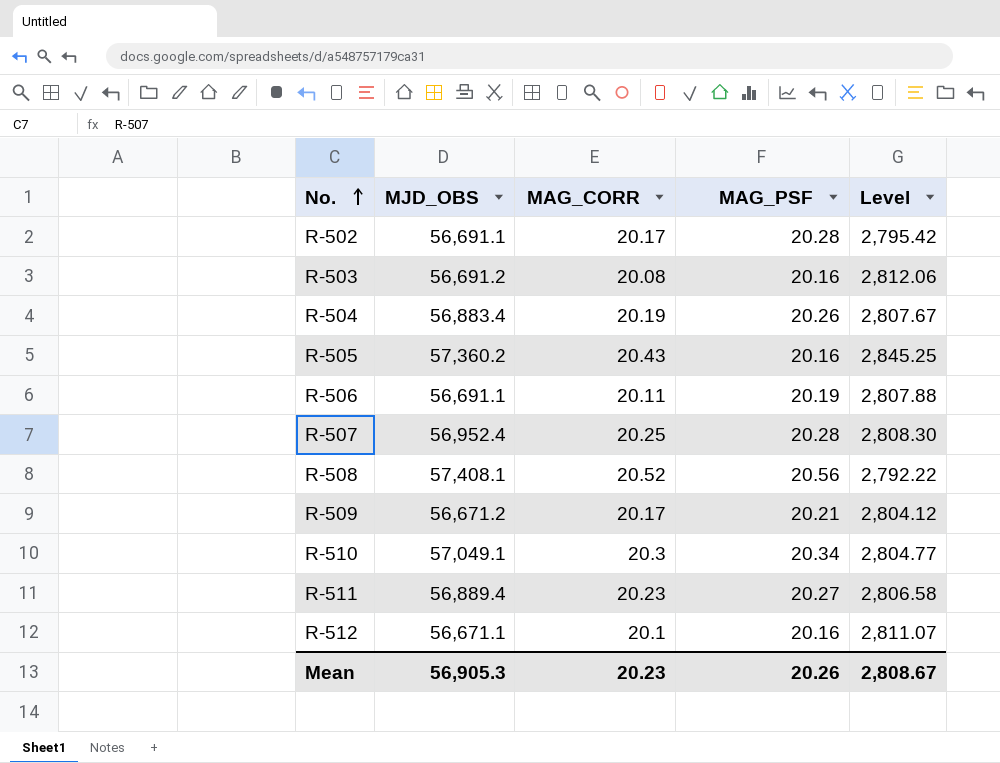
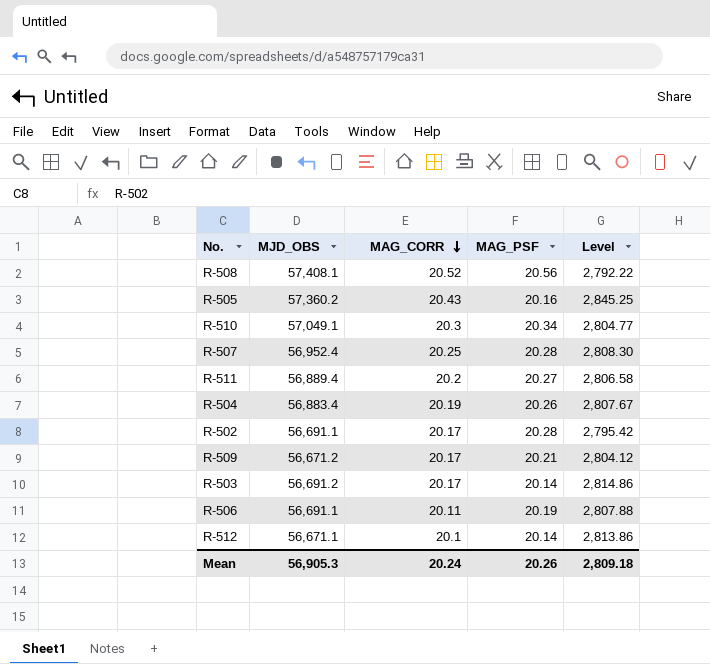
row order: No. ascending -> MAG_CORR descending
R-511 | MAG_CORR: 20.23 -> 20.2
R-503 | MAG_CORR: 20.08 -> 20.17
R-503 | MAG_PSF: 20.16 -> 20.14
R-503 | Level: 2,812.06 -> 2,814.86
R-512 | MAG_PSF: 20.16 -> 20.14
R-512 | Level: 2,811.07 -> 2,813.86
Mean | MAG_CORR: 20.23 -> 20.24
Mean | Level: 2,808.67 -> 2,809.18

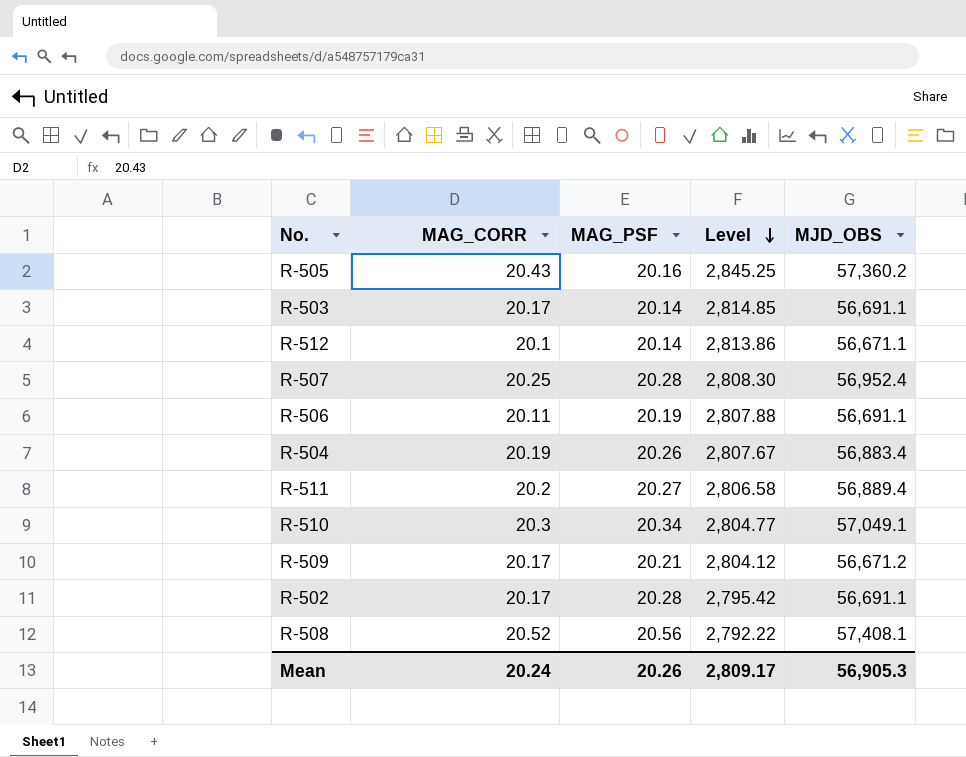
row order: MAG_CORR descending -> Level descending
column MJD_OBS | position: 2 -> 5
R-503 | Level: 2,814.86 -> 2,814.85
R-503 | MJD_OBS: 56,691.2 -> 56,691.1
Mean | Level: 2,809.18 -> 2,809.17

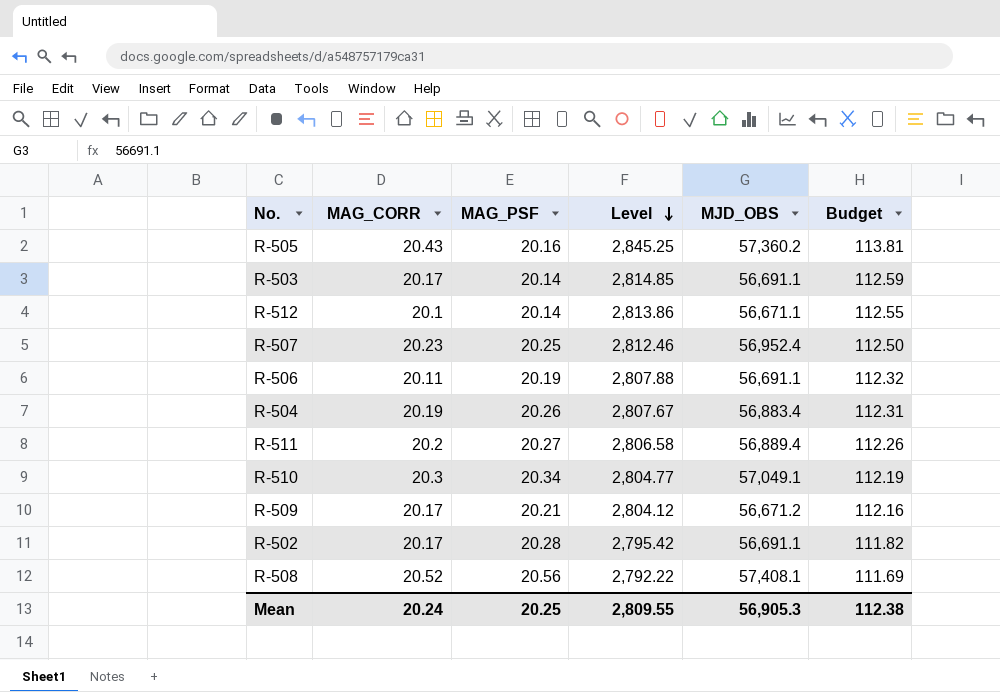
column Budget | formula: none -> [Level] * 0.04
R-507 | MAG_CORR: 20.25 -> 20.23
R-507 | MAG_PSF: 20.28 -> 20.25
R-507 | Level: 2,808.30 -> 2,812.46
Mean | MAG_PSF: 20.26 -> 20.25
Mean | Level: 2,809.17 -> 2,809.55

